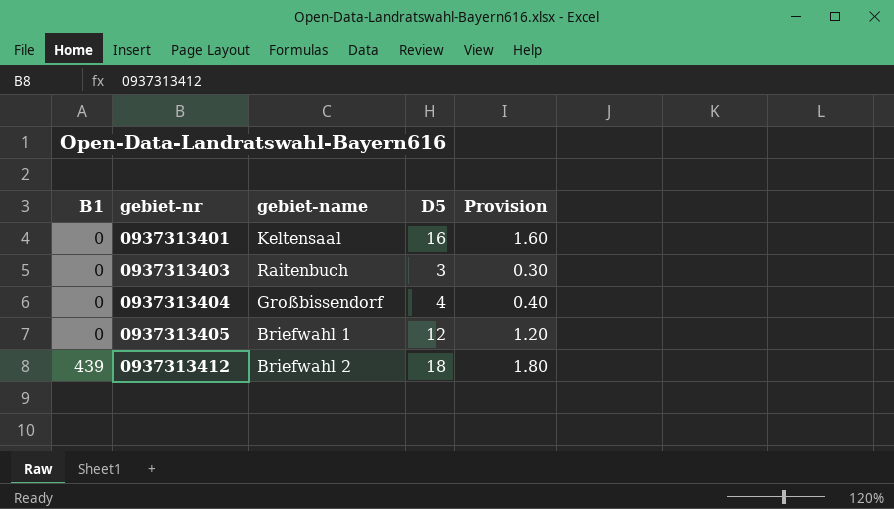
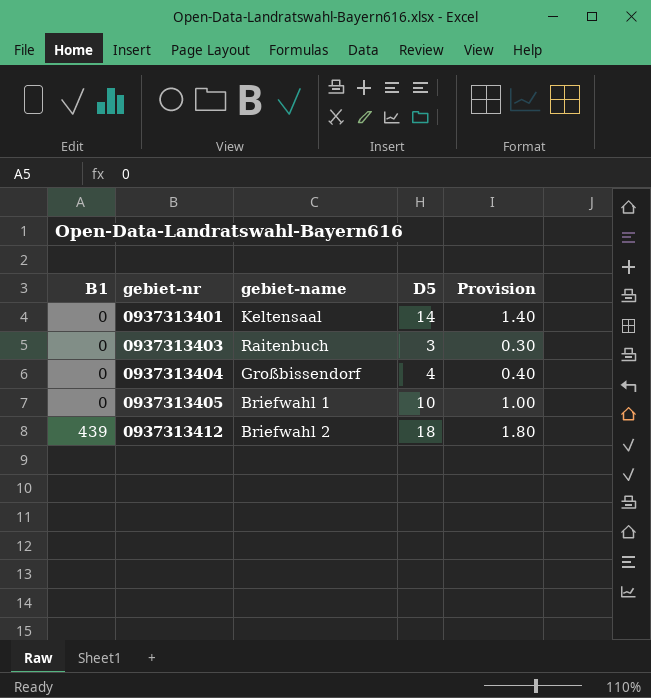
0937313401 | D5: 16 -> 14
0937313401 | Provision: 1.60 -> 1.40
0937313405 | D5: 12 -> 10
0937313405 | Provision: 1.20 -> 1.00

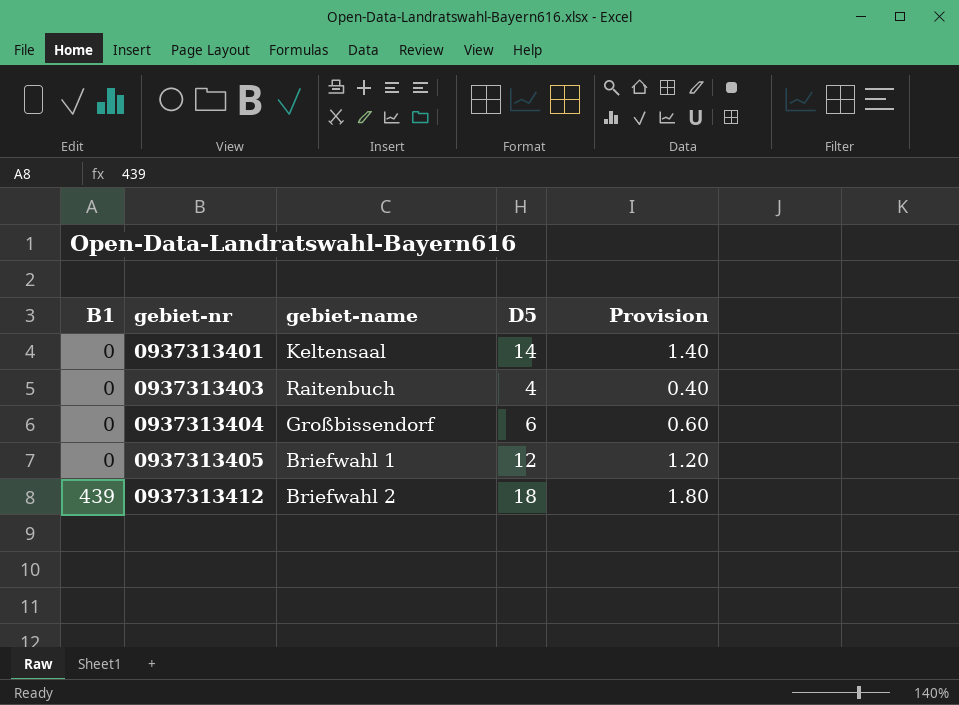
0937313403 | D5: 3 -> 4
0937313403 | Provision: 0.30 -> 0.40
0937313404 | D5: 4 -> 6
0937313404 | Provision: 0.40 -> 0.60
0937313405 | D5: 10 -> 12
0937313405 | Provision: 1.00 -> 1.20

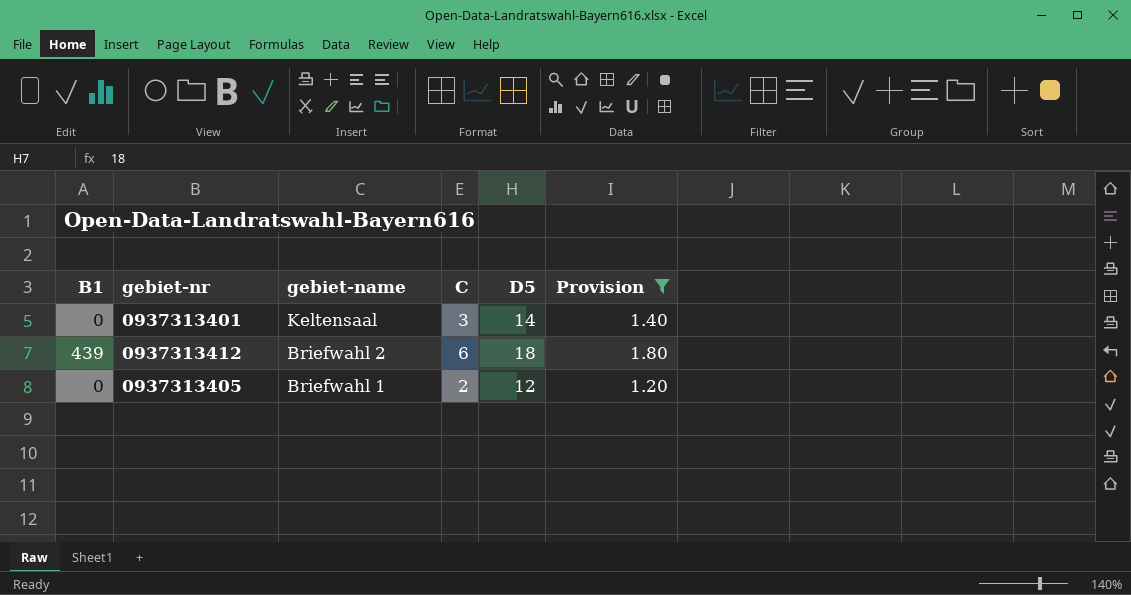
filter: none -> Provision >= 1.20
row order: B1 ascending -> gebiet-name descending
column C | position: none -> 4

